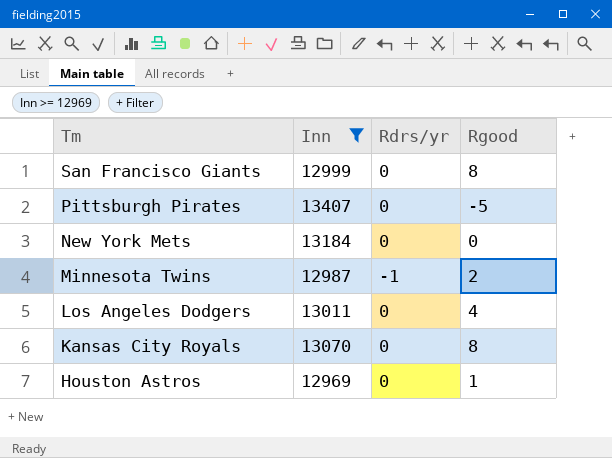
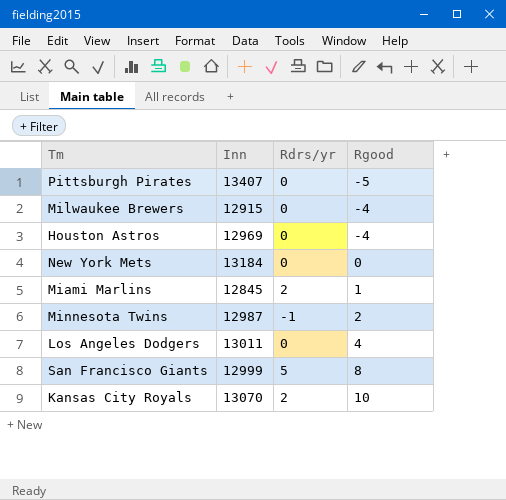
filter: Inn >= 12969 -> none
row order: Tm descending -> Rgood ascending
Houston Astros | Rgood: 1 -> -4
San Francisco Giants | Rdrs/yr: 0 -> 5
Kansas City Royals | Rdrs/yr: 0 -> 2
Kansas City Royals | Rgood: 8 -> 10

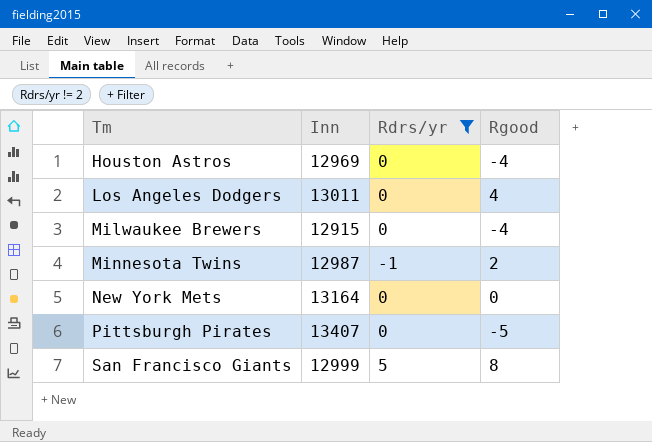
filter: none -> Rdrs/yr != 2
row order: Rgood ascending -> Tm ascending
New York Mets | Inn: 13184 -> 13164

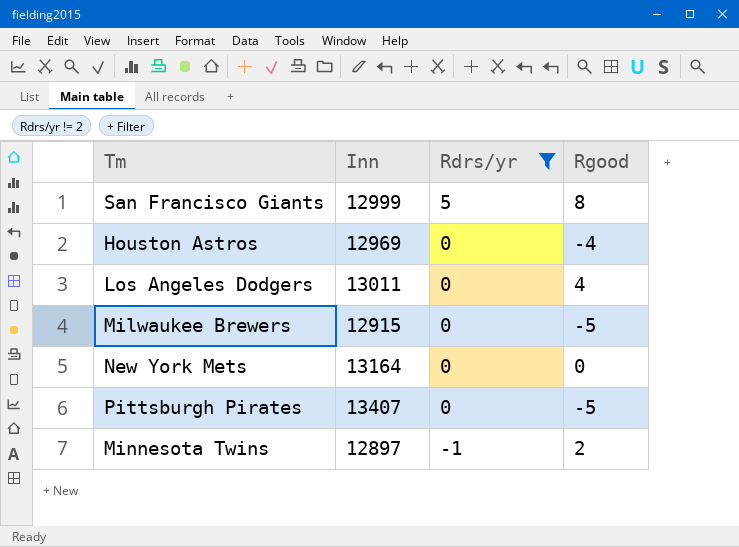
row order: Tm ascending -> Rdrs/yr descending
Milwaukee Brewers | Rgood: -4 -> -5
Minnesota Twins | Inn: 12987 -> 12897

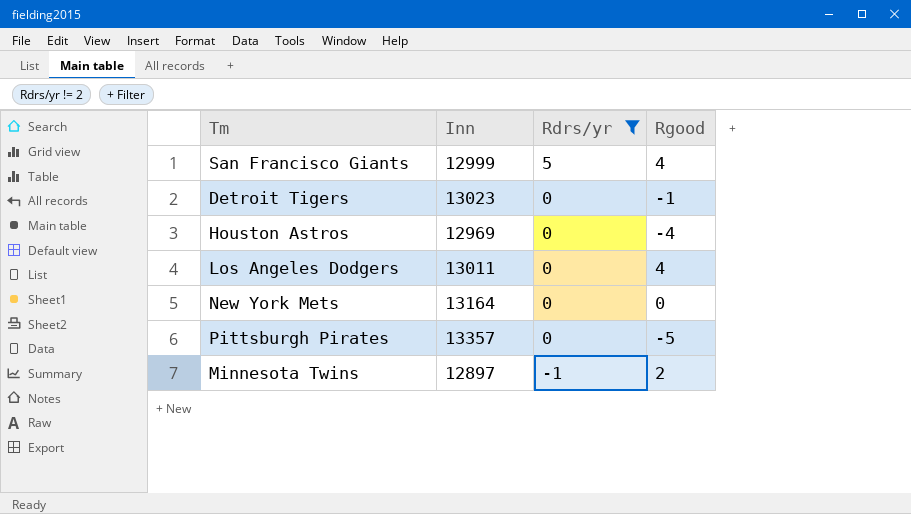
row Milwaukee Brewers: 12915 | 0 | -5 -> none
San Francisco Giants | Rgood: 8 -> 4
row Detroit Tigers: none -> 13023 | 0 | -1
Pittsburgh Pirates | Inn: 13407 -> 13357

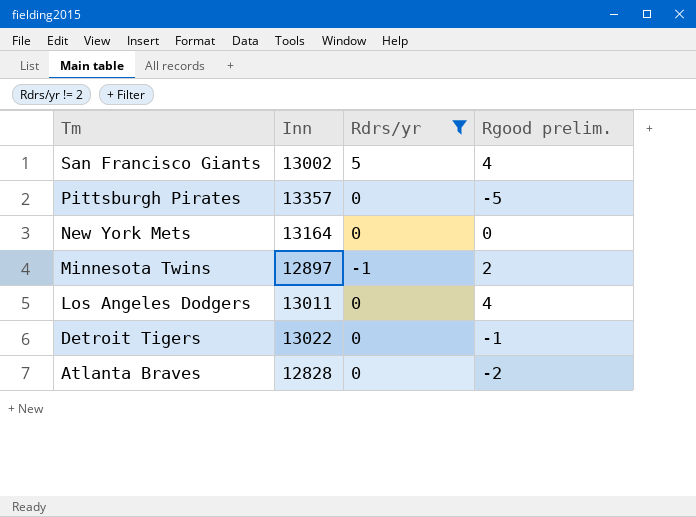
row order: Rdrs/yr descending -> Tm descending
column name: Rgood -> Rgood prelim.
row Houston Astros: 12969 | 0 | -4 -> none
San Francisco Giants | Inn: 12999 -> 13002
Detroit Tigers | Inn: 13023 -> 13022
row Atlanta Braves: none -> 12828 | 0 | -2

